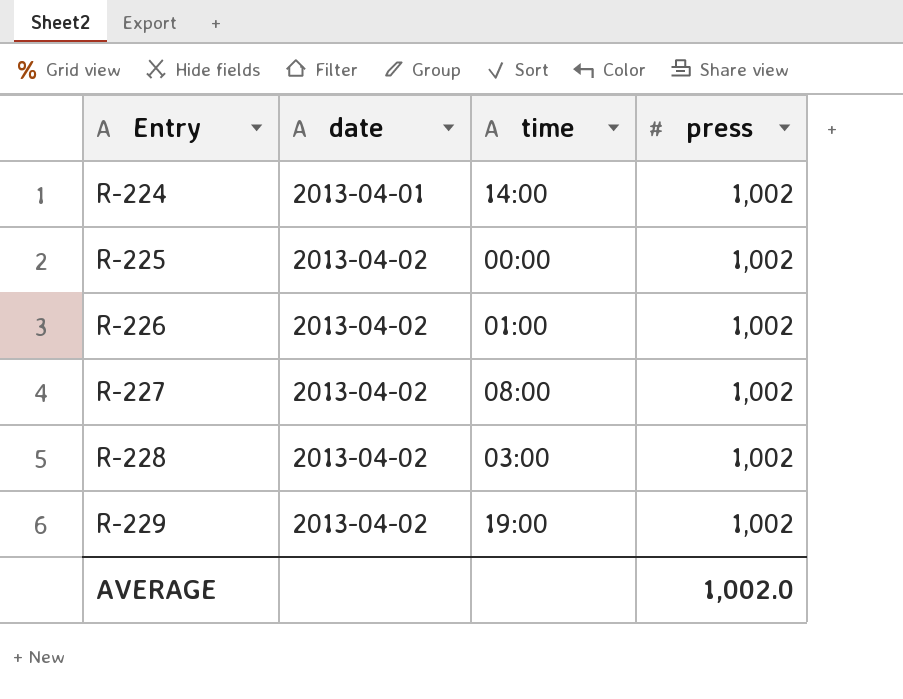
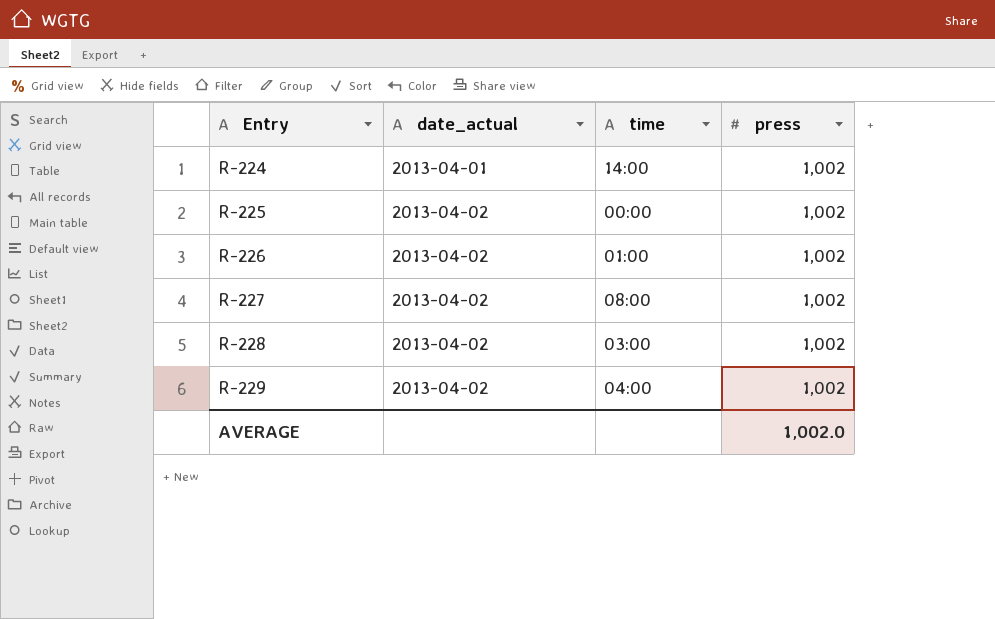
column name: date -> date_actual
R-229 | time: 19:00 -> 04:00

